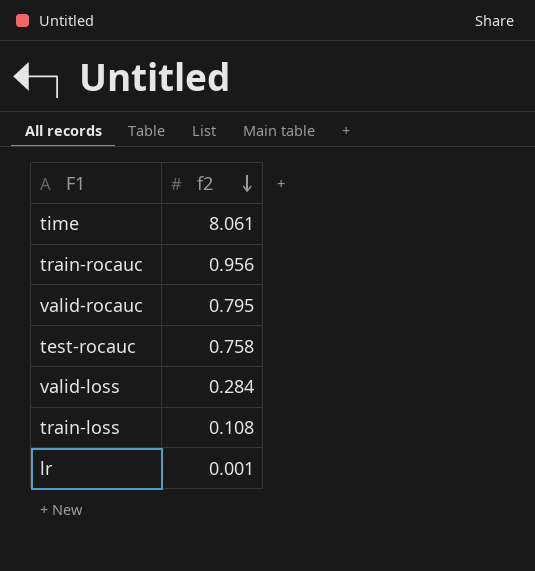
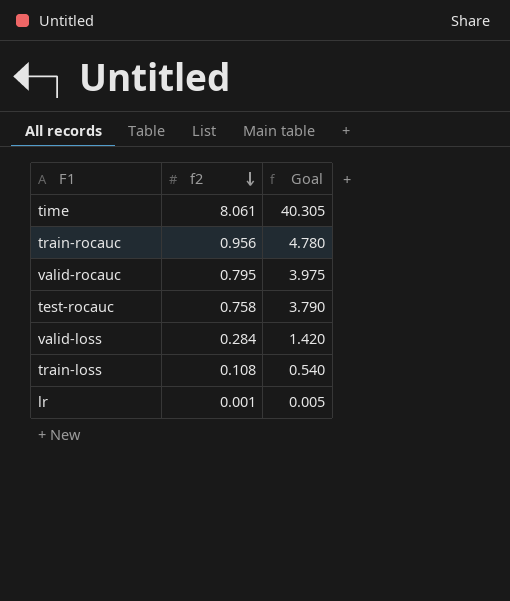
column Goal | formula: none -> [f2] * 5

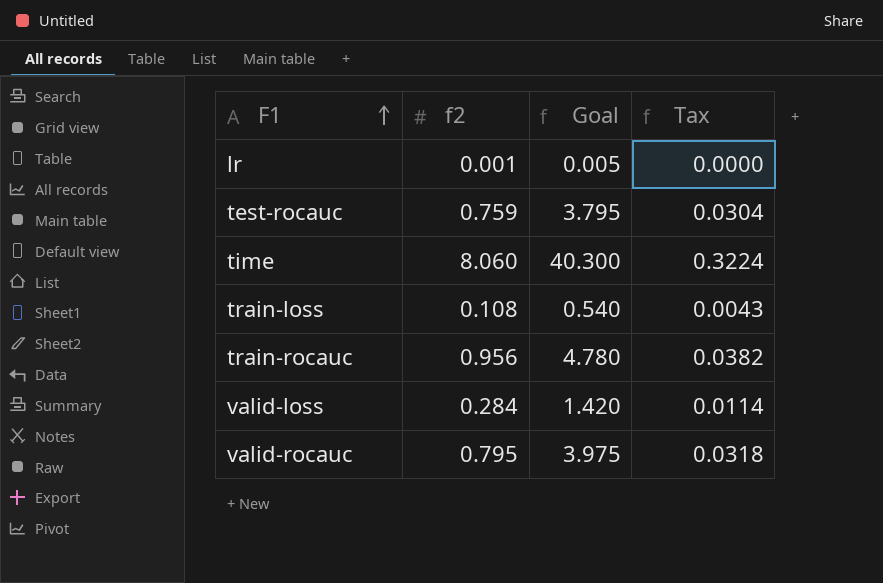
row order: f2 descending -> F1 ascending
column Tax | formula: none -> [f2] * 0.04
test-rocauc | f2: 0.758 -> 0.759
test-rocauc | Goal: 3.790 -> 3.795
time | f2: 8.061 -> 8.060
time | Goal: 40.305 -> 40.300

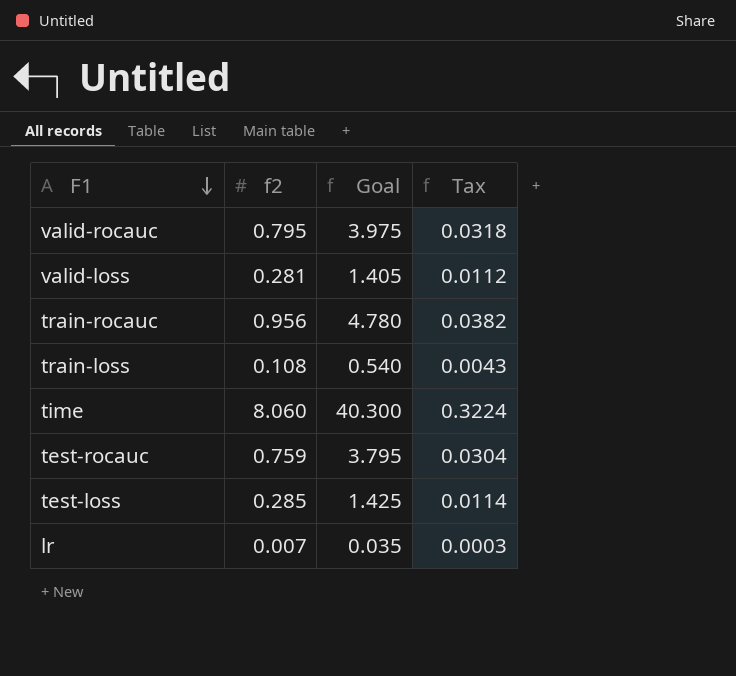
row order: F1 ascending -> F1 descending
valid-loss | f2: 0.284 -> 0.281
valid-loss | Goal: 1.420 -> 1.405
valid-loss | Tax: 0.0114 -> 0.0112
row test-loss: none -> 0.285 | 1.425 | 0.0114
lr | f2: 0.001 -> 0.007
lr | Goal: 0.005 -> 0.035
lr | Tax: 0.0000 -> 0.0003

